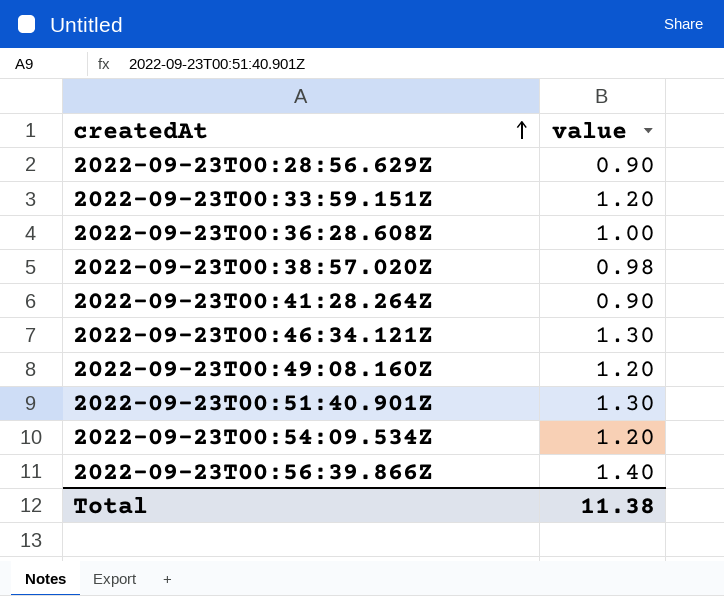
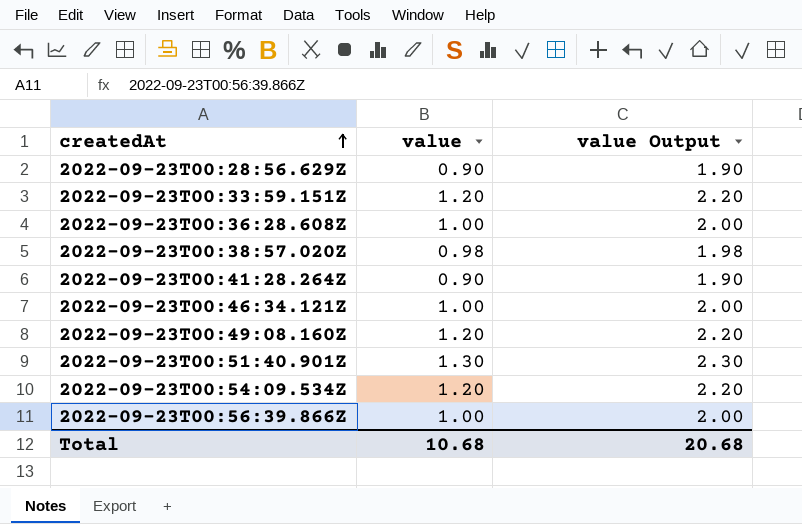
column value Output | formula: none -> [value] + 1
2022-09-23T00:46:34.121Z | value: 1.30 -> 1.00
2022-09-23T00:56:39.866Z | value: 1.40 -> 1.00
Total | value: 11.38 -> 10.68

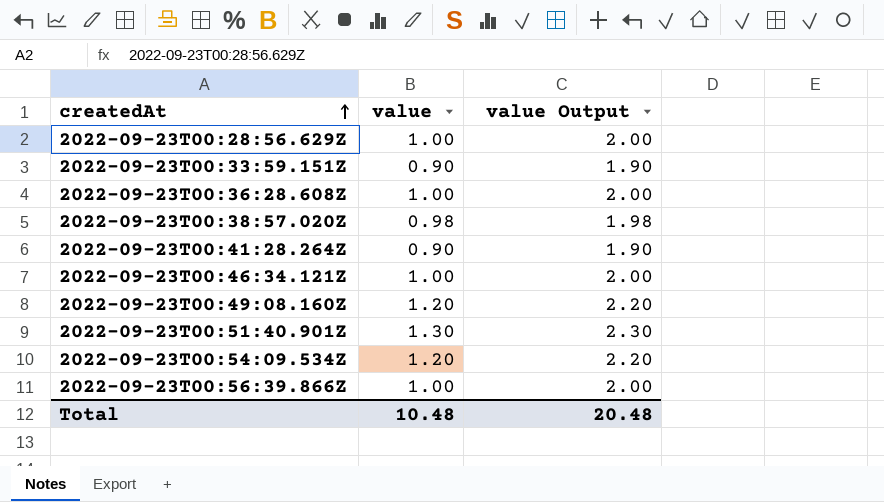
2022-09-23T00:28:56.629Z | value: 0.90 -> 1.00
2022-09-23T00:28:56.629Z | value Output: 1.90 -> 2.00
2022-09-23T00:33:59.151Z | value: 1.20 -> 0.90
2022-09-23T00:33:59.151Z | value Output: 2.20 -> 1.90
Total | value: 10.68 -> 10.48
Total | value Output: 20.68 -> 20.48

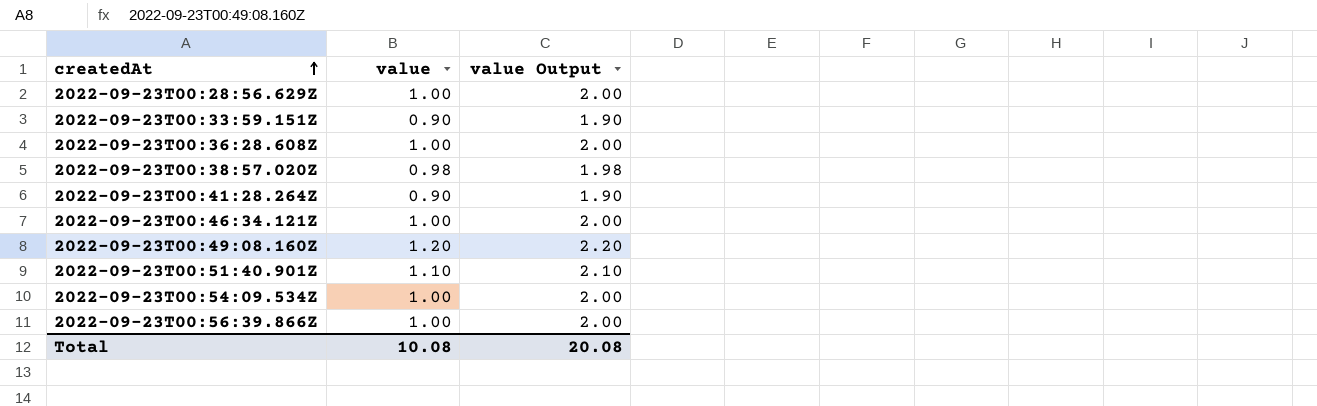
2022-09-23T00:51:40.901Z | value: 1.30 -> 1.10
2022-09-23T00:51:40.901Z | value Output: 2.30 -> 2.10
2022-09-23T00:54:09.534Z | value: 1.20 -> 1.00
2022-09-23T00:54:09.534Z | value Output: 2.20 -> 2.00
Total | value: 10.48 -> 10.08
Total | value Output: 20.48 -> 20.08

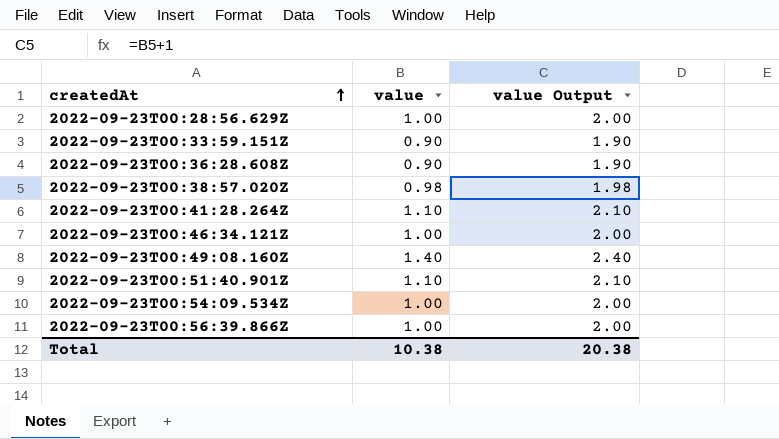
2022-09-23T00:36:28.608Z | value: 1.00 -> 0.90
2022-09-23T00:36:28.608Z | value Output: 2.00 -> 1.90
2022-09-23T00:41:28.264Z | value: 0.90 -> 1.10
2022-09-23T00:41:28.264Z | value Output: 1.90 -> 2.10
2022-09-23T00:49:08.160Z | value: 1.20 -> 1.40
2022-09-23T00:49:08.160Z | value Output: 2.20 -> 2.40
Total | value: 10.08 -> 10.38
Total | value Output: 20.08 -> 20.38

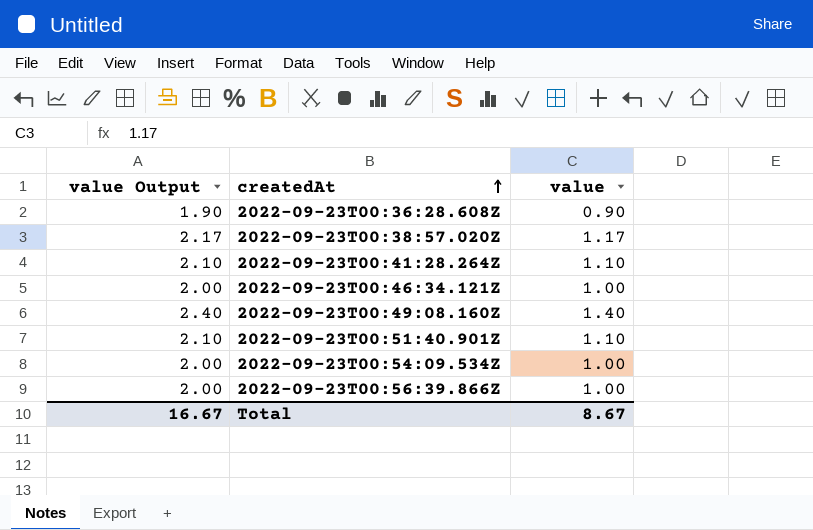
column value Output | position: 3 -> 1
row 2022-09-23T00:28:56.629Z: 1.00 | 2.00 -> none
row 2022-09-23T00:33:59.151Z: 0.90 | 1.90 -> none
2022-09-23T00:38:57.020Z | value Output: 1.98 -> 2.17
2022-09-23T00:38:57.020Z | value: 0.98 -> 1.17
Total | value Output: 20.38 -> 16.67
Total | value: 10.38 -> 8.67

